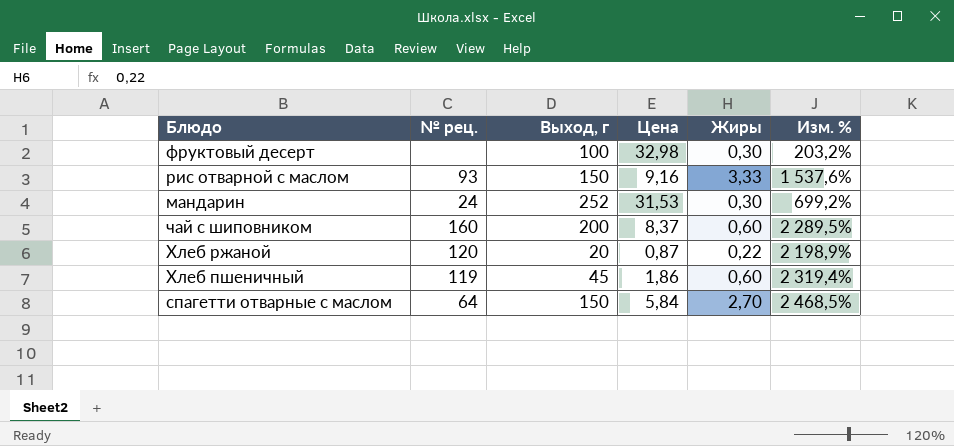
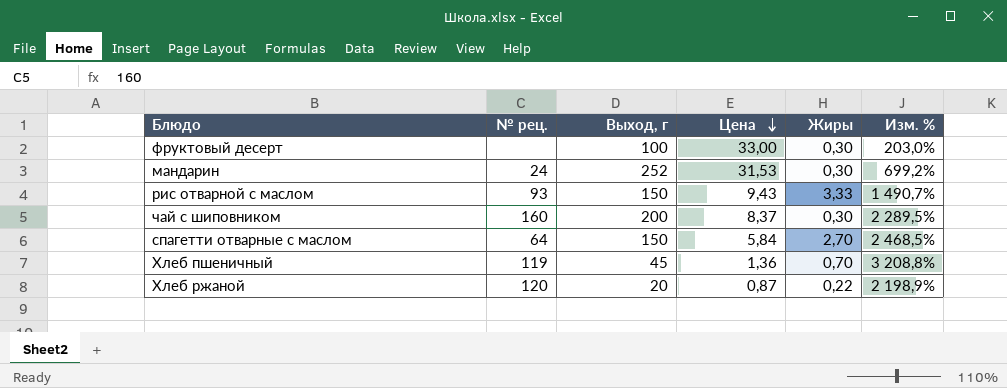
row order: none -> Цена descending
фруктовый десерт | Цена: 32,98 -> 33,00
фруктовый десерт | Изм. %: 203,2% -> 203,0%
рис отварной с маслом | Цена: 9,16 -> 9,43
рис отварной с маслом | Изм. %: 1 537,6% -> 1 490,7%
чай с шиповником | Жиры: 0,60 -> 0,30
Хлеб пшеничный | Цена: 1,86 -> 1,36
Хлеб пшеничный | Жиры: 0,60 -> 0,70
Хлеб пшеничный | Изм. %: 2 319,4% -> 3 208,8%

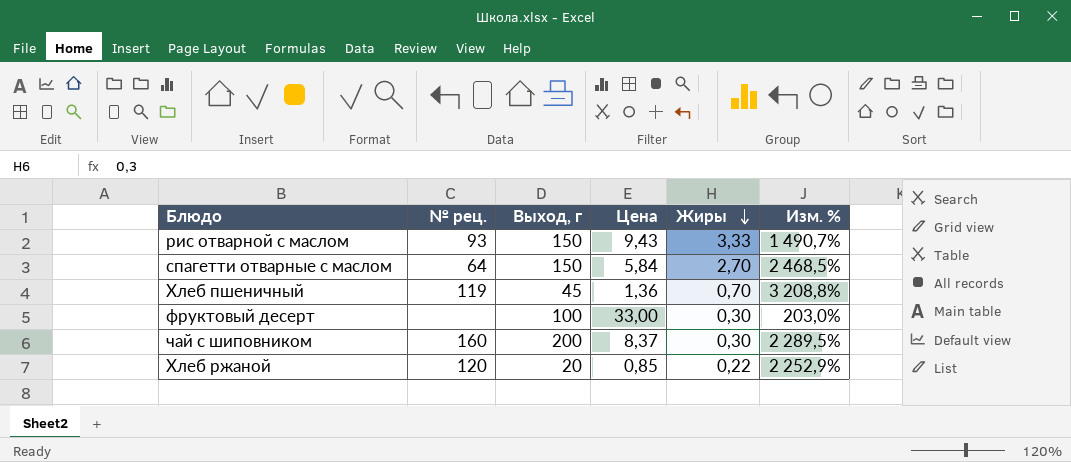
row order: Цена descending -> Жиры descending
row мандарин: 24 | 252 | 31,53 | 0,30 | 699,2% -> none
Хлеб ржаной | Цена: 0,87 -> 0,85
Хлеб ржаной | Изм. %: 2 198,9% -> 2 252,9%

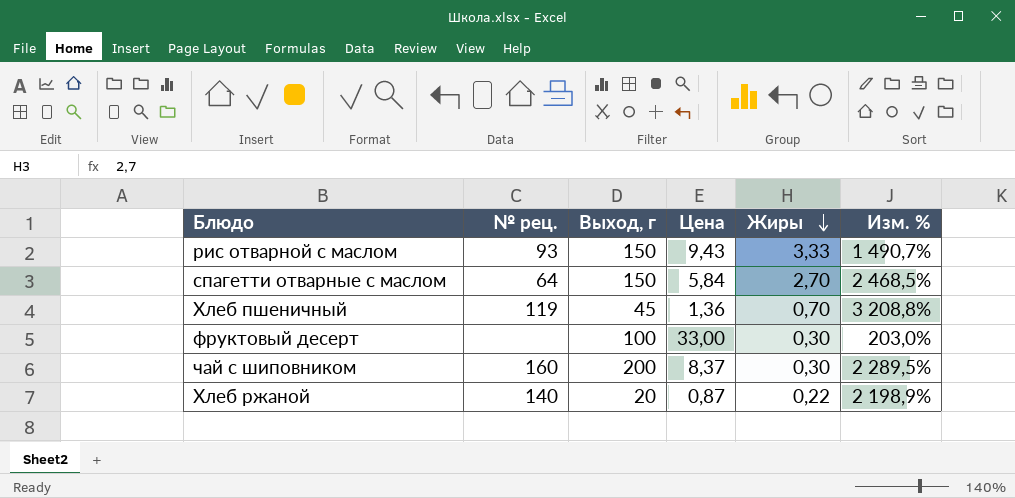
Хлеб ржаной | № рец.: 120 -> 140
Хлеб ржаной | Цена: 0,85 -> 0,87
Хлеб ржаной | Изм. %: 2 252,9% -> 2 198,9%

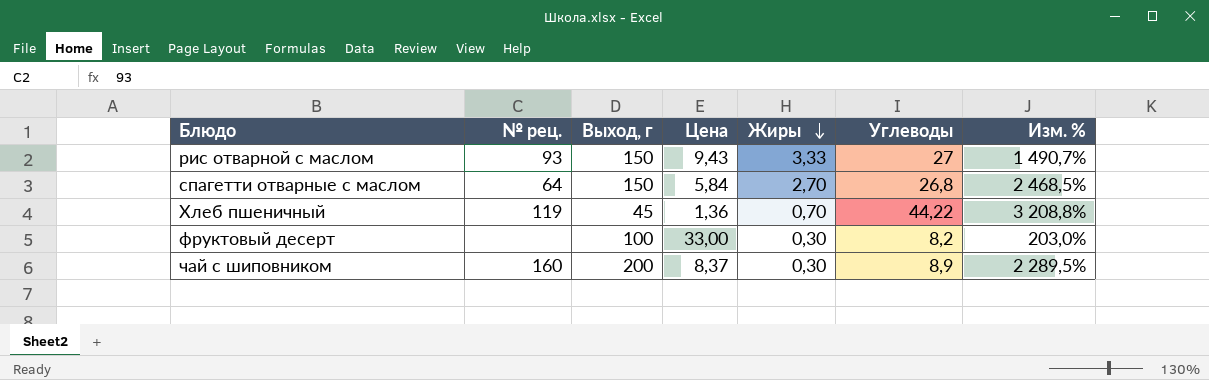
column Углеводы | position: none -> 6
row Хлеб ржаной: 140 | 20 | 0,87 | 0,22 | 2 198,9% -> none

